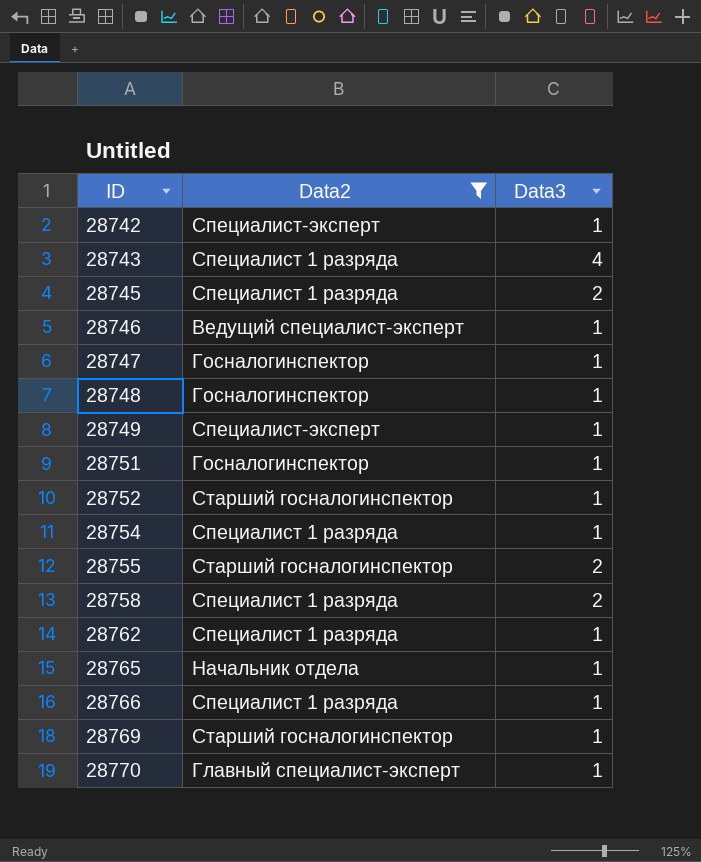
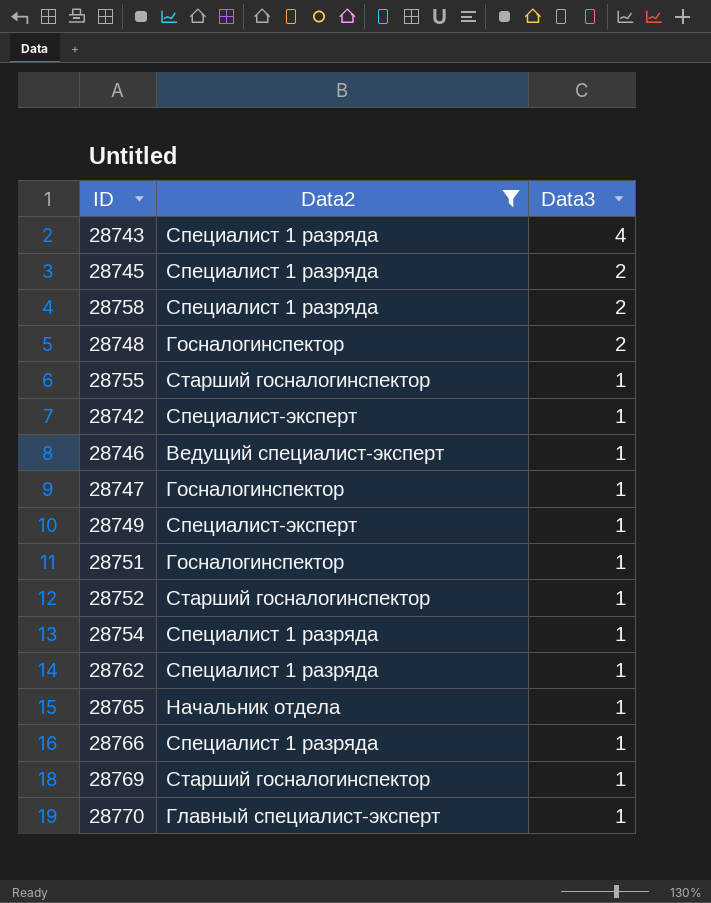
row order: ID ascending -> Data3 descending
28748 | Data3: 1 -> 2
28755 | Data3: 2 -> 1

